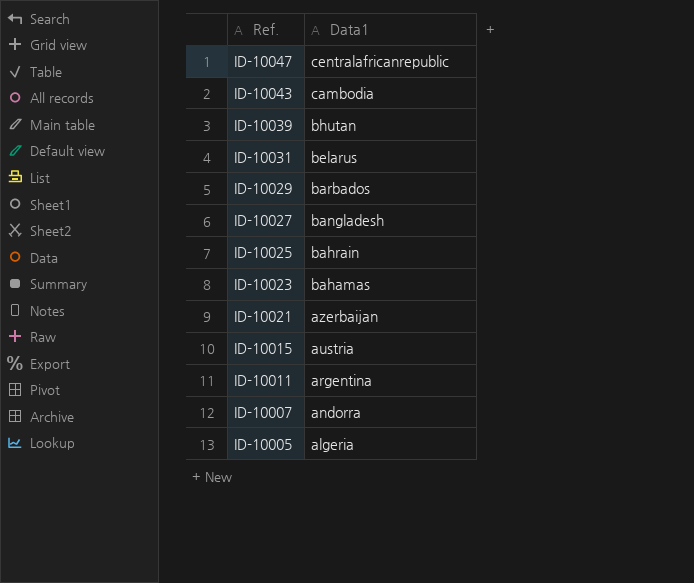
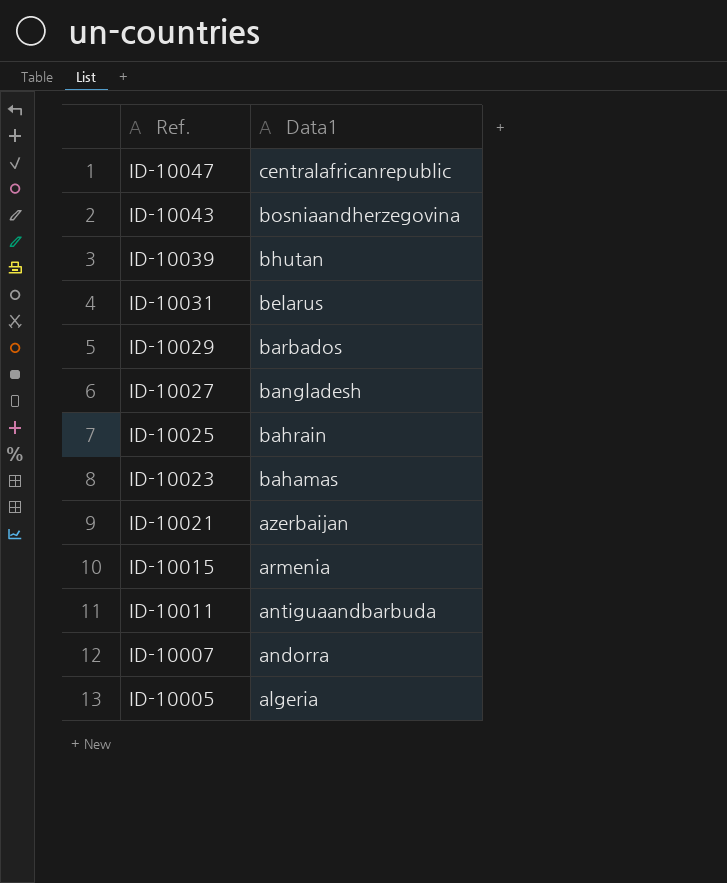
ID-10043 | Data1: cambodia -> bosniaandherzegovina
ID-10015 | Data1: austria -> armenia
ID-10011 | Data1: argentina -> antiguaandbarbuda

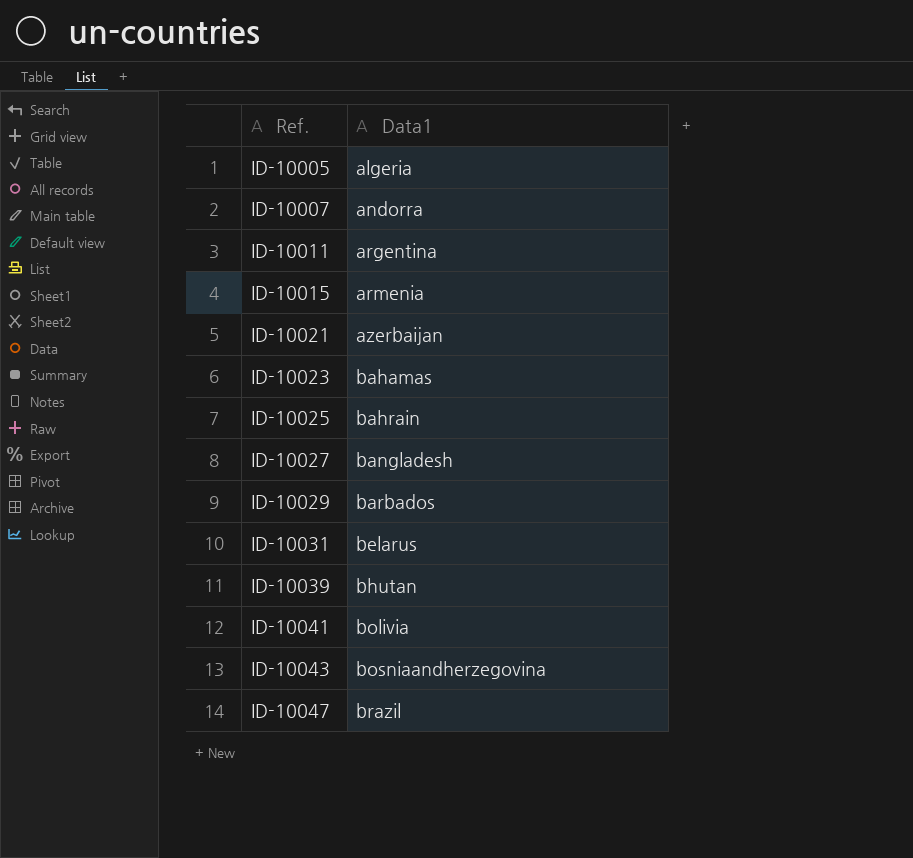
row order: Ref. descending -> Ref. ascending
ID-10011 | Data1: antiguaandbarbuda -> argentina
row ID-10041: none -> bolivia
ID-10047 | Data1: centralafricanrepublic -> brazil

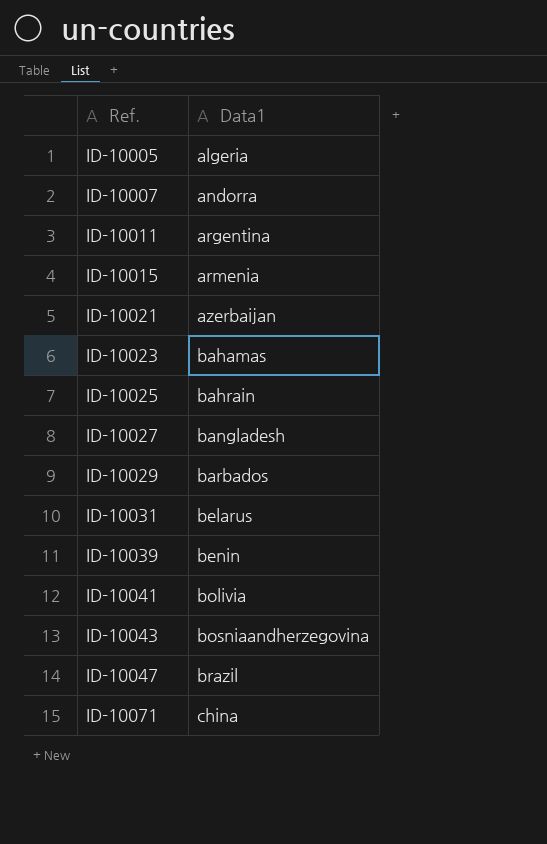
ID-10039 | Data1: bhutan -> benin
row ID-10071: none -> china

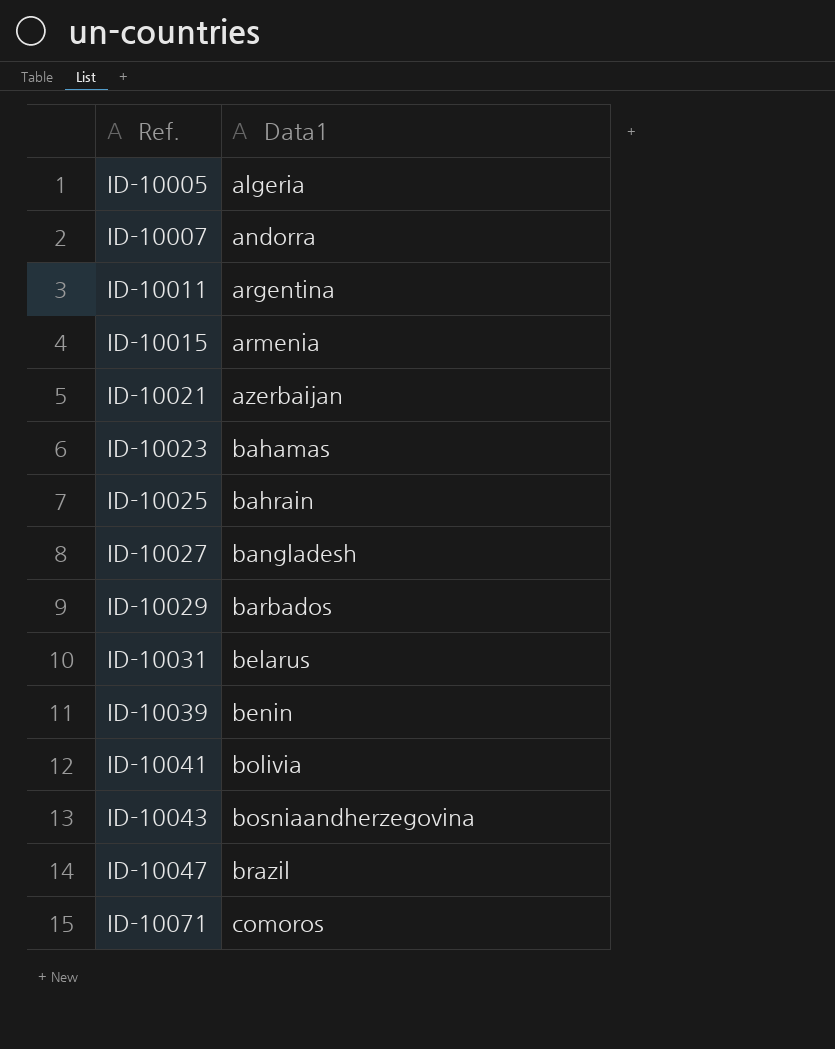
ID-10071 | Data1: china -> comoros

